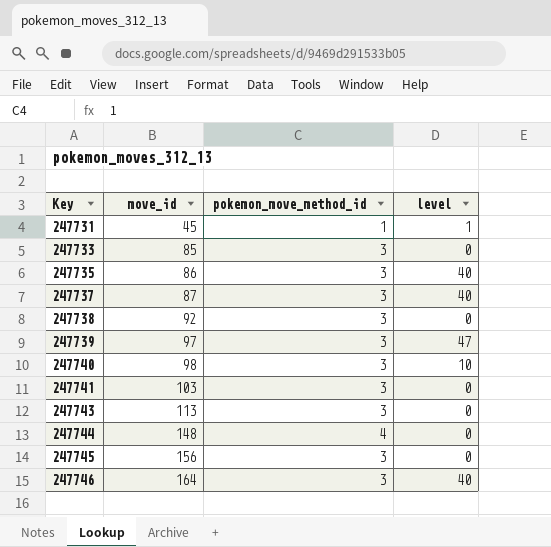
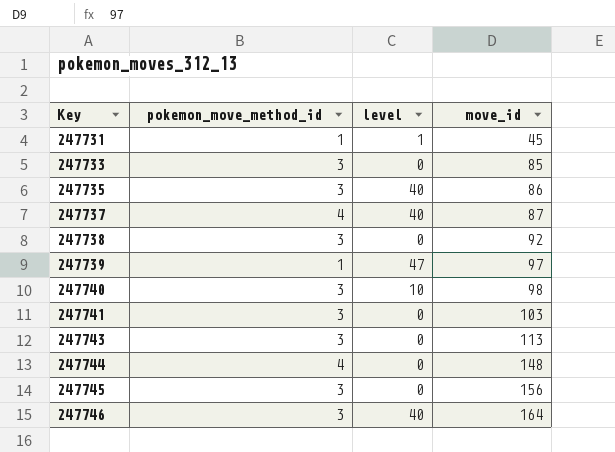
column move_id | position: 2 -> 4
247737 | pokemon_move_method_id: 3 -> 4
247739 | pokemon_move_method_id: 3 -> 1

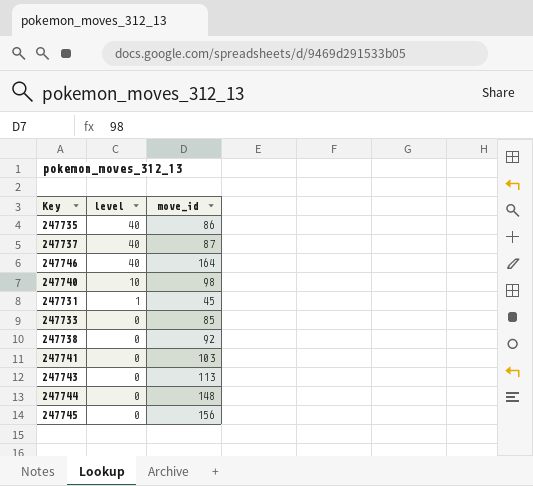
row order: Key ascending -> level descending
column pokemon_move_method_id | position: 2 -> none
row 247739: 1 | 47 | 97 -> none

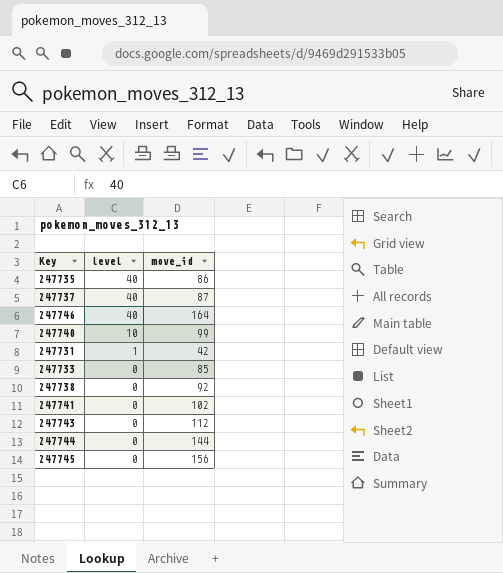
247740 | move_id: 98 -> 99
247731 | move_id: 45 -> 42
247741 | move_id: 103 -> 102
247743 | move_id: 113 -> 112
247744 | move_id: 148 -> 144

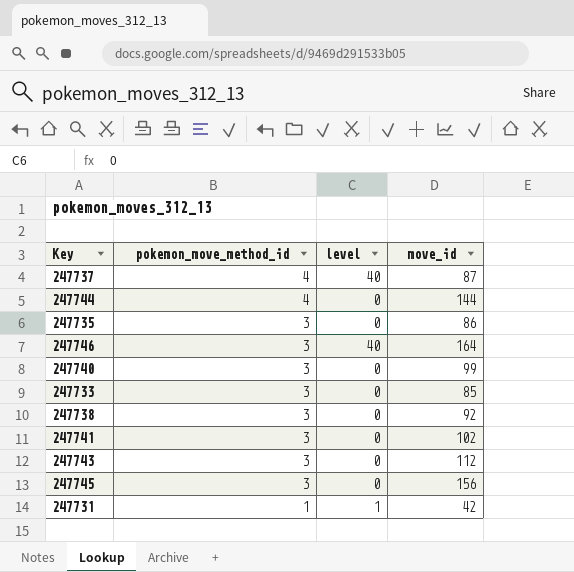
row order: level descending -> pokemon_move_method_id descending
column pokemon_move_method_id | position: none -> 2
247735 | level: 40 -> 0
247740 | level: 10 -> 0

